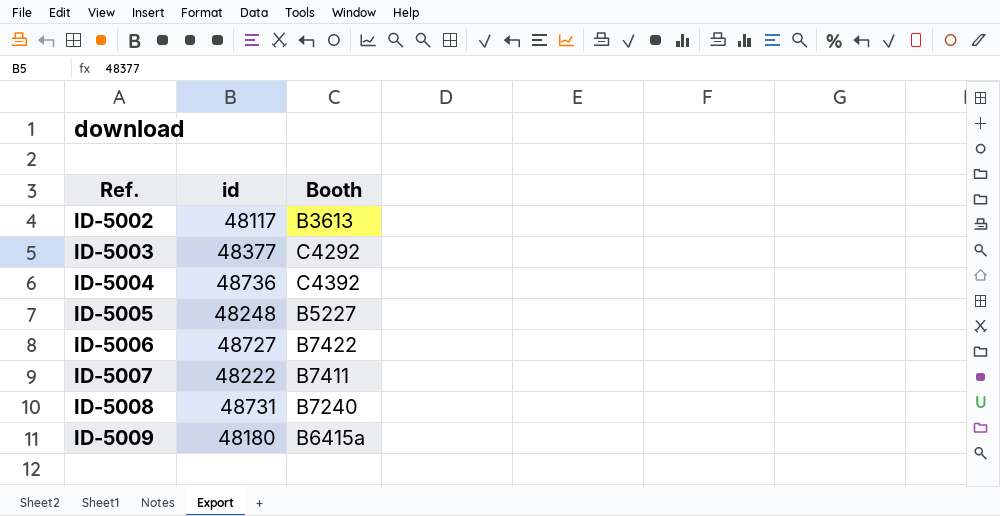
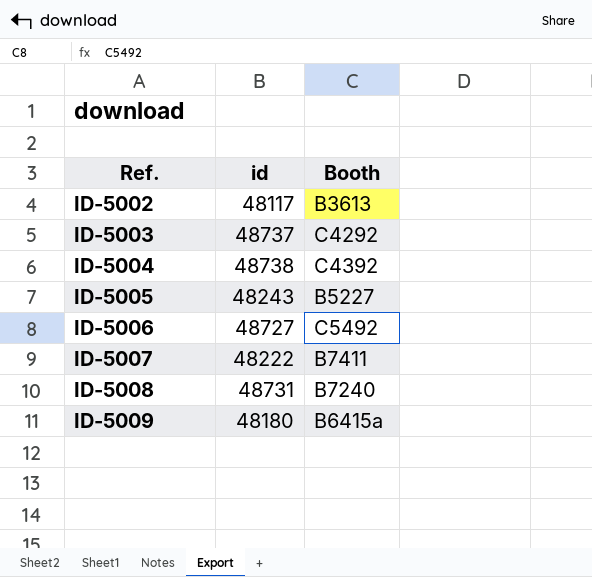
ID-5003 | id: 48377 -> 48737
ID-5004 | id: 48736 -> 48738
ID-5005 | id: 48248 -> 48243
ID-5006 | Booth: B7422 -> C5492

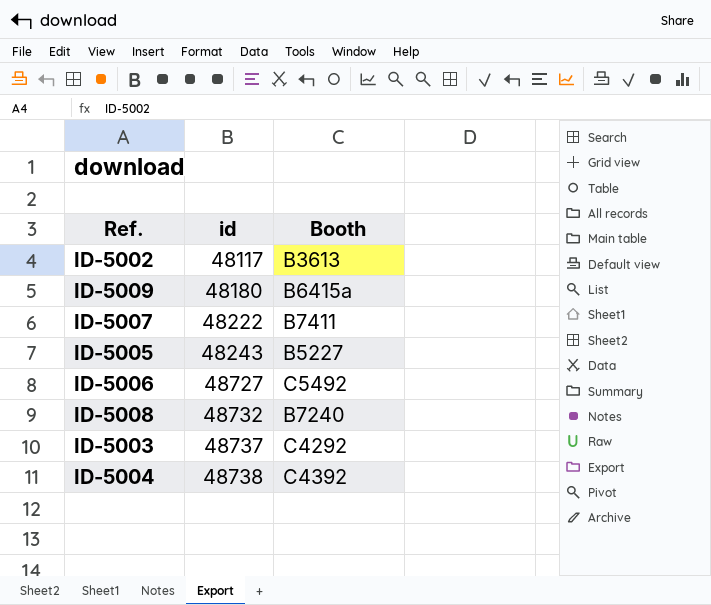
row order: Ref. ascending -> id ascending
ID-5008 | id: 48731 -> 48732

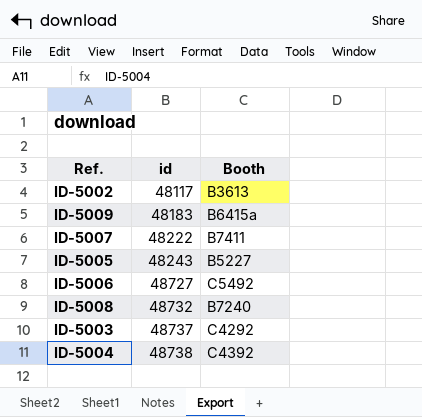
ID-5009 | id: 48180 -> 48183

